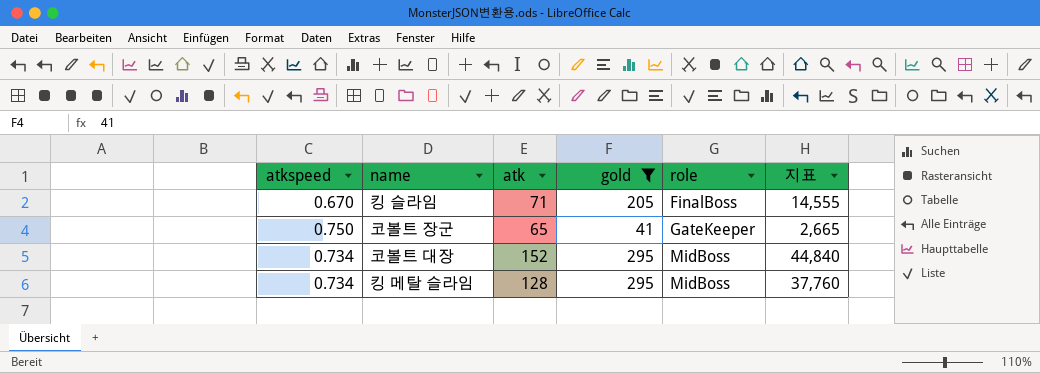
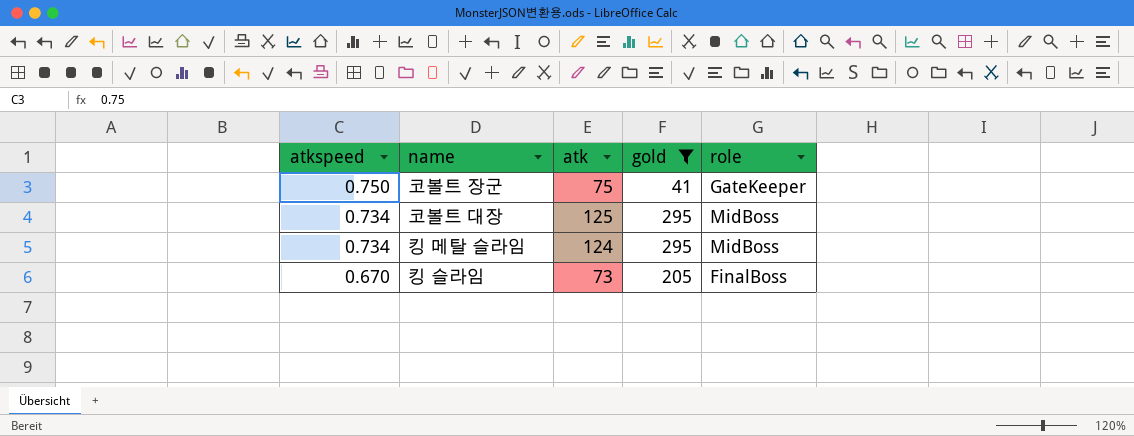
row order: role ascending -> atkspeed descending
column 지표 | formula: [atk] * [gold] -> none
코볼트 장군 | atk: 65 -> 75
코볼트 대장 | atk: 152 -> 125
킹 메탈 슬라임 | atk: 128 -> 124
킹 슬라임 | atk: 71 -> 73

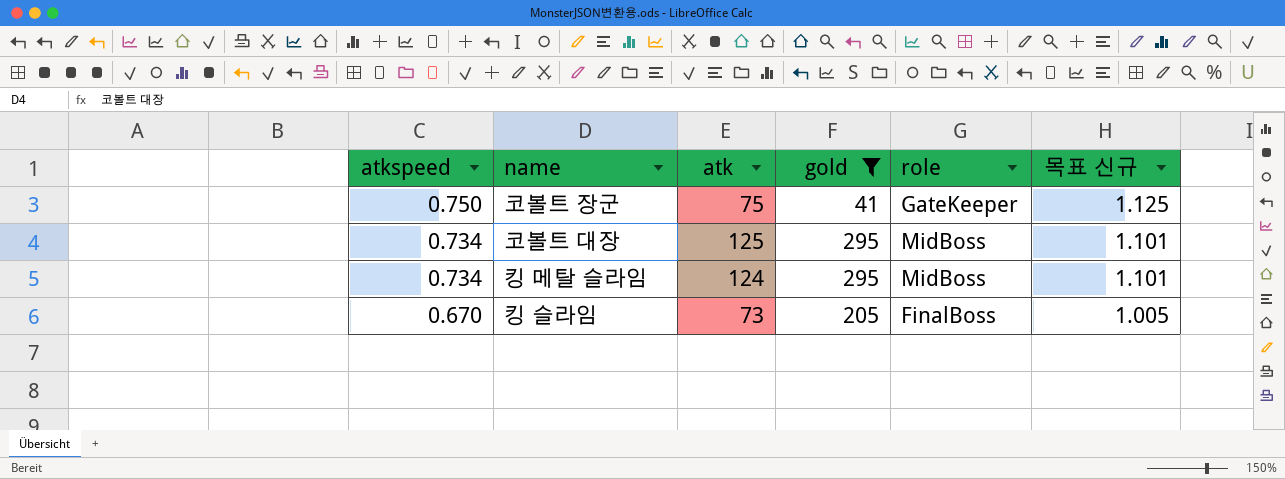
column 목표 신규 | formula: none -> [atkspeed] * 1.5

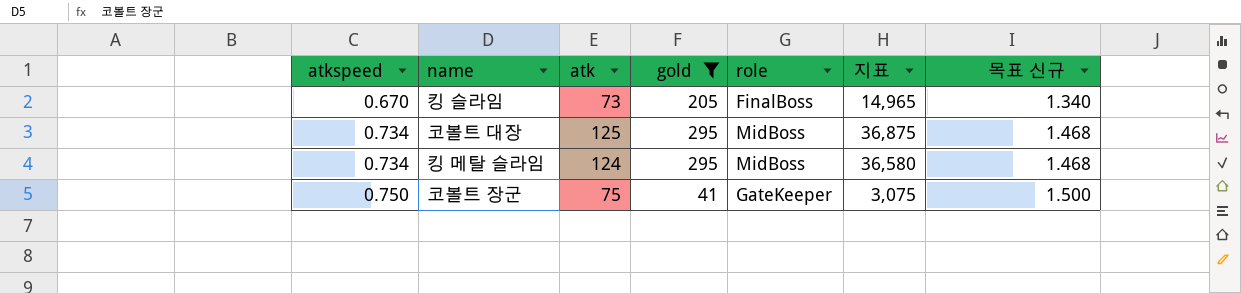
row order: atkspeed descending -> atkspeed ascending
column 지표 | formula: none -> [atk] * [gold]
column 목표 신규 | formula: [atkspeed] * 1.5 -> [atkspeed] * 2

